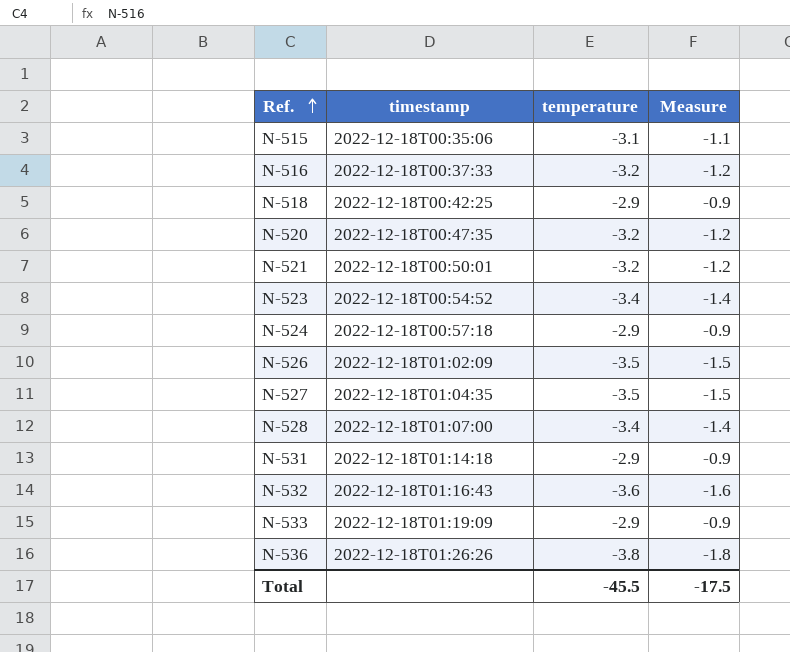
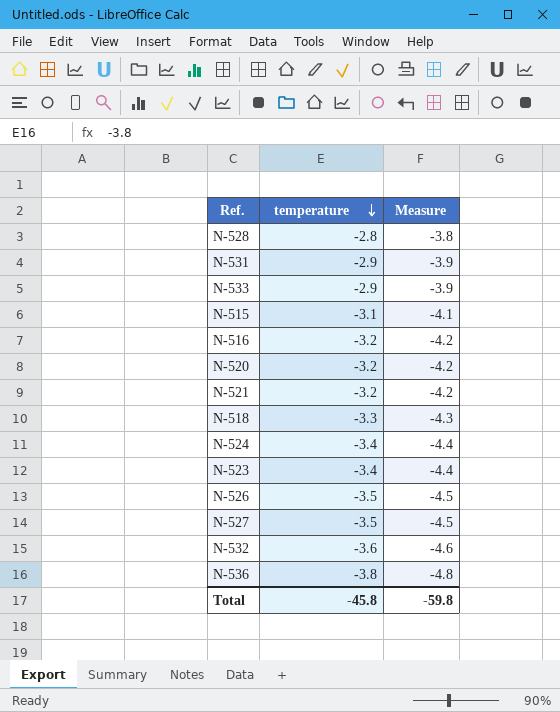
row order: Ref. ascending -> temperature descending
column timestamp | position: 2 -> none
column Measure | formula: [temperature] + 2 -> [temperature] - 1
N-528 | temperature: -3.4 -> -2.8
N-518 | temperature: -2.9 -> -3.3
N-524 | temperature: -2.9 -> -3.4
Total | temperature: -45.5 -> -45.8
Total | Measure: -17.5 -> -59.8

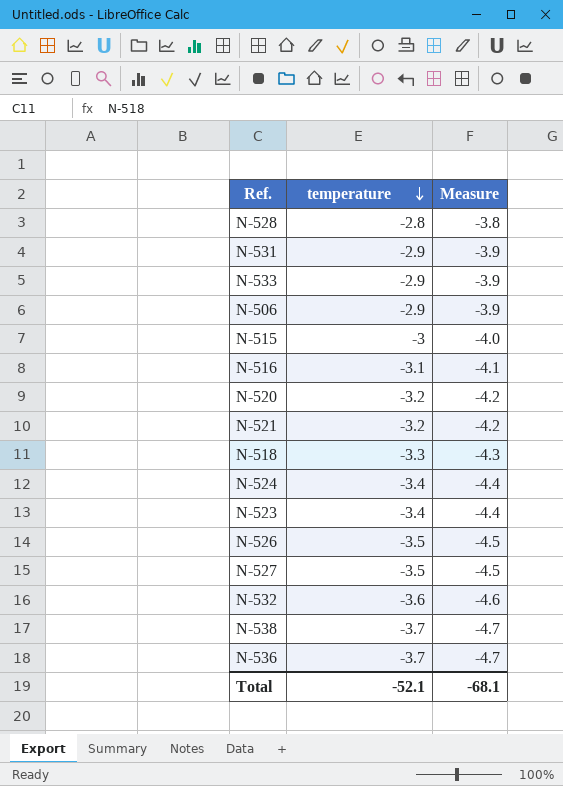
row N-506: none -> -2.9 | -3.9
N-515 | temperature: -3.1 -> -3
N-515 | Measure: -4.1 -> -4.0
N-516 | temperature: -3.2 -> -3.1
N-516 | Measure: -4.2 -> -4.1
row N-538: none -> -3.7 | -4.7
N-536 | temperature: -3.8 -> -3.7
N-536 | Measure: -4.8 -> -4.7
Total | temperature: -45.8 -> -52.1
Total | Measure: -59.8 -> -68.1

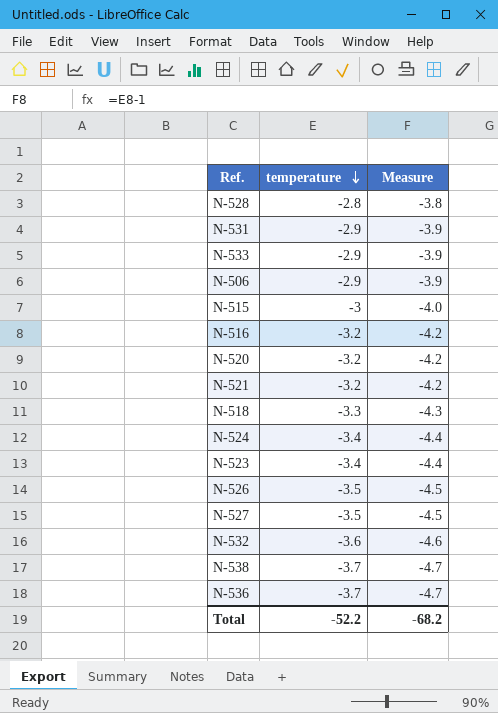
N-516 | temperature: -3.1 -> -3.2
N-516 | Measure: -4.1 -> -4.2
Total | temperature: -52.1 -> -52.2
Total | Measure: -68.1 -> -68.2

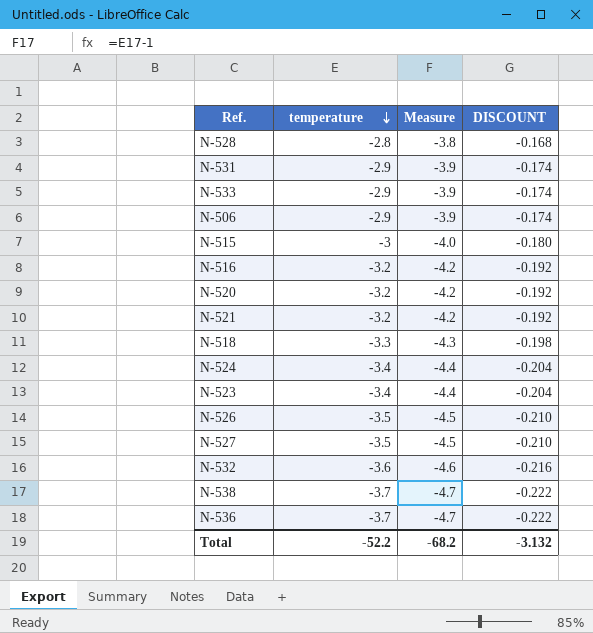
column DISCOUNT | formula: none -> [temperature] * 0.06

